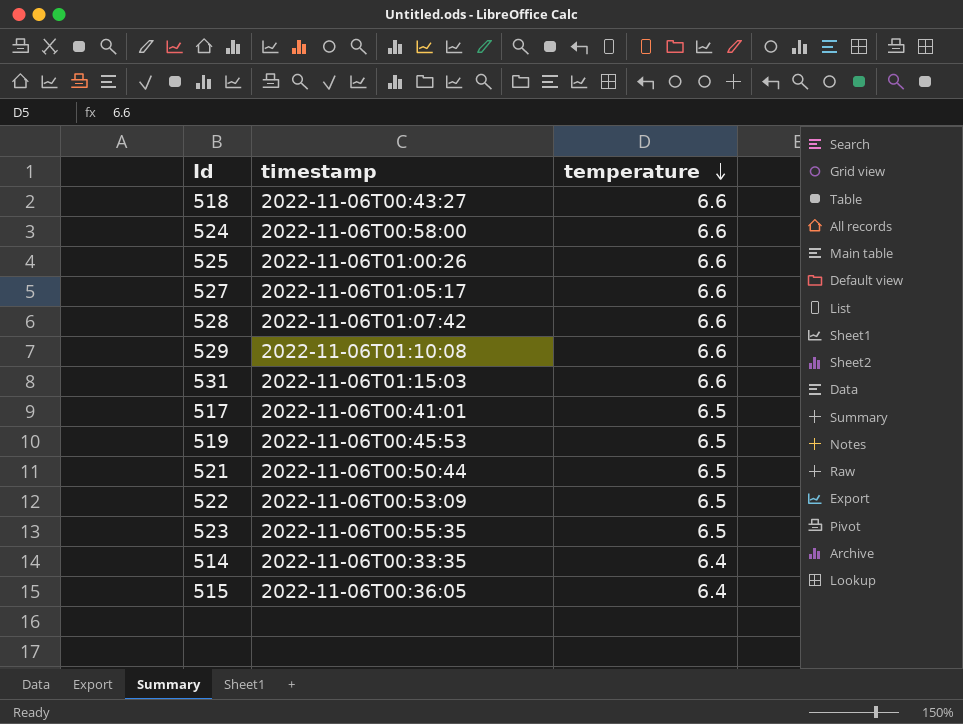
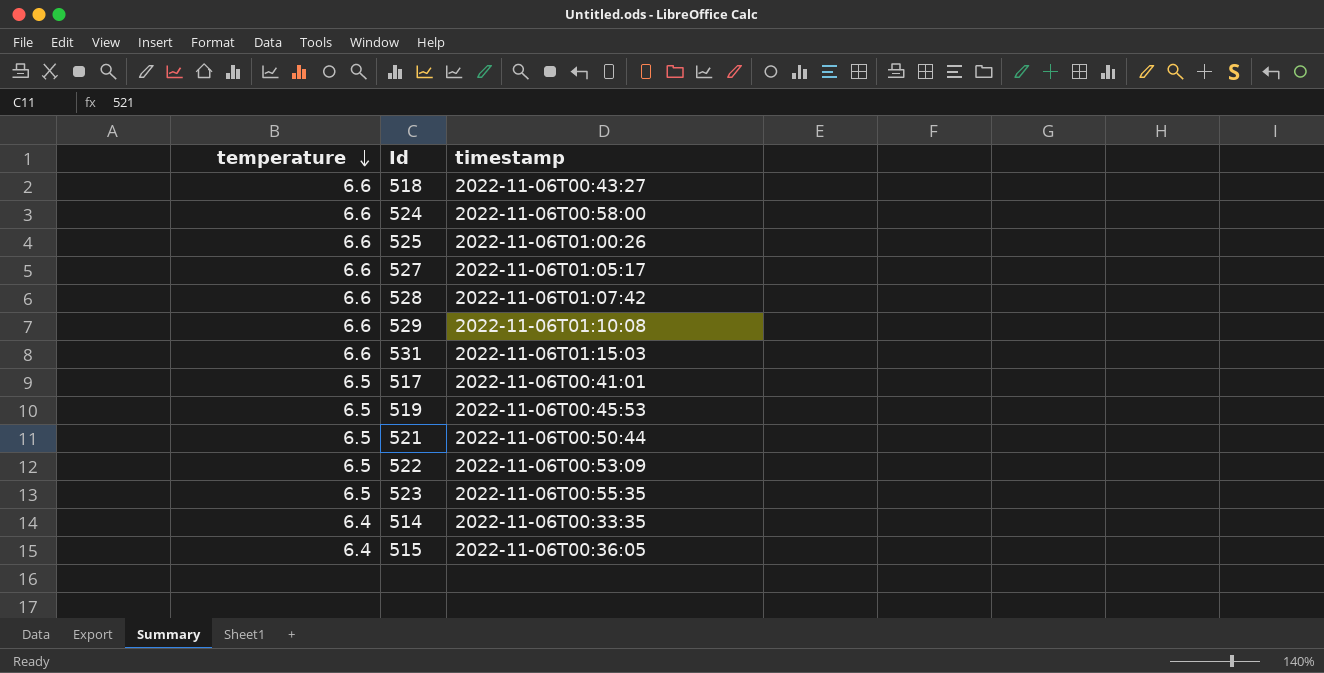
column temperature | position: 3 -> 1

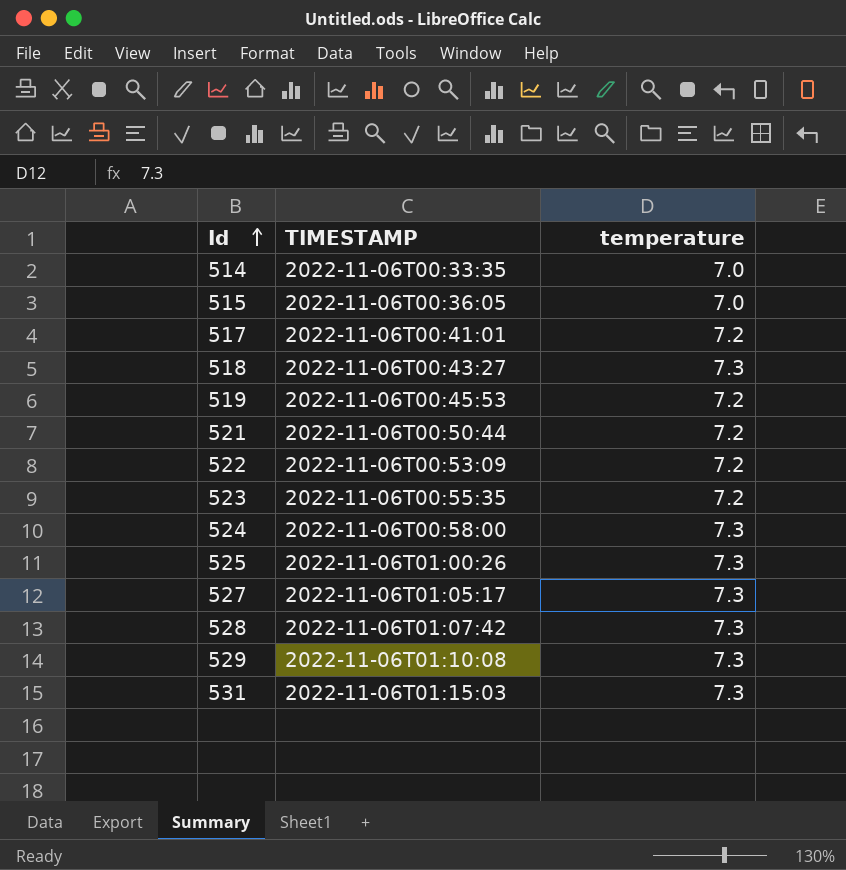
row order: temperature descending -> Id ascending
column name: timestamp -> TIMESTAMP
column temperature | position: 1 -> 3
514 | temperature: 6.4 -> 7.0
515 | temperature: 6.4 -> 7.0
517 | temperature: 6.5 -> 7.2
518 | temperature: 6.6 -> 7.3
519 | temperature: 6.5 -> 7.2
521 | temperature: 6.5 -> 7.2
522 | temperature: 6.5 -> 7.2
523 | temperature: 6.5 -> 7.2
524 | temperature: 6.6 -> 7.3
525 | temperature: 6.6 -> 7.3
527 | temperature: 6.6 -> 7.3
528 | temperature: 6.6 -> 7.3
529 | temperature: 6.6 -> 7.3
531 | temperature: 6.6 -> 7.3

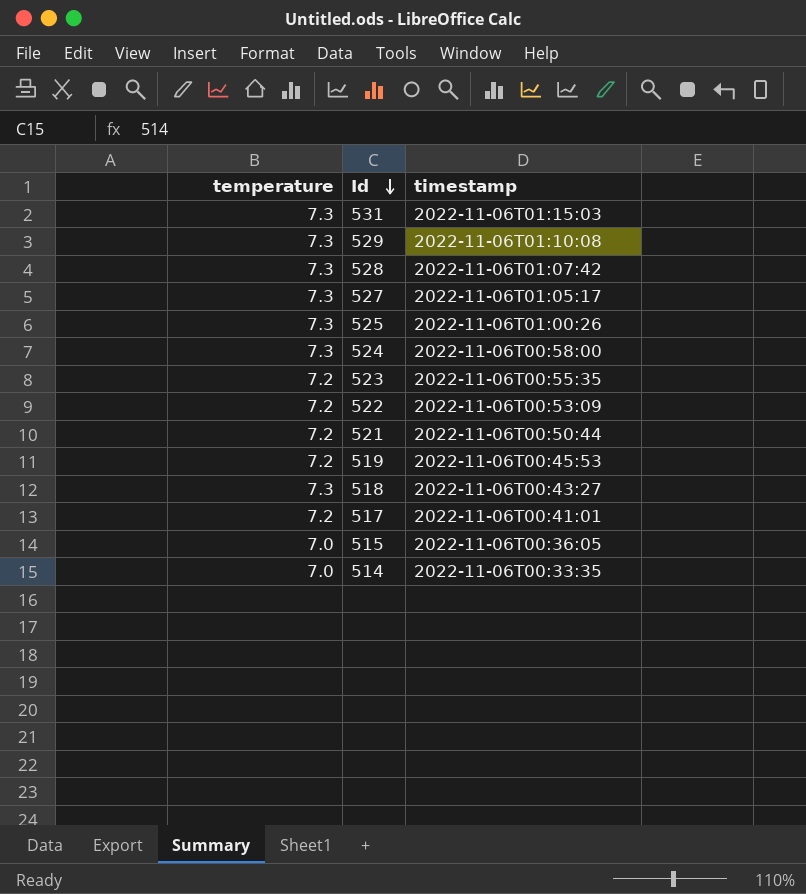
row order: Id ascending -> Id descending
column temperature | position: 3 -> 1
column name: TIMESTAMP -> timestamp

